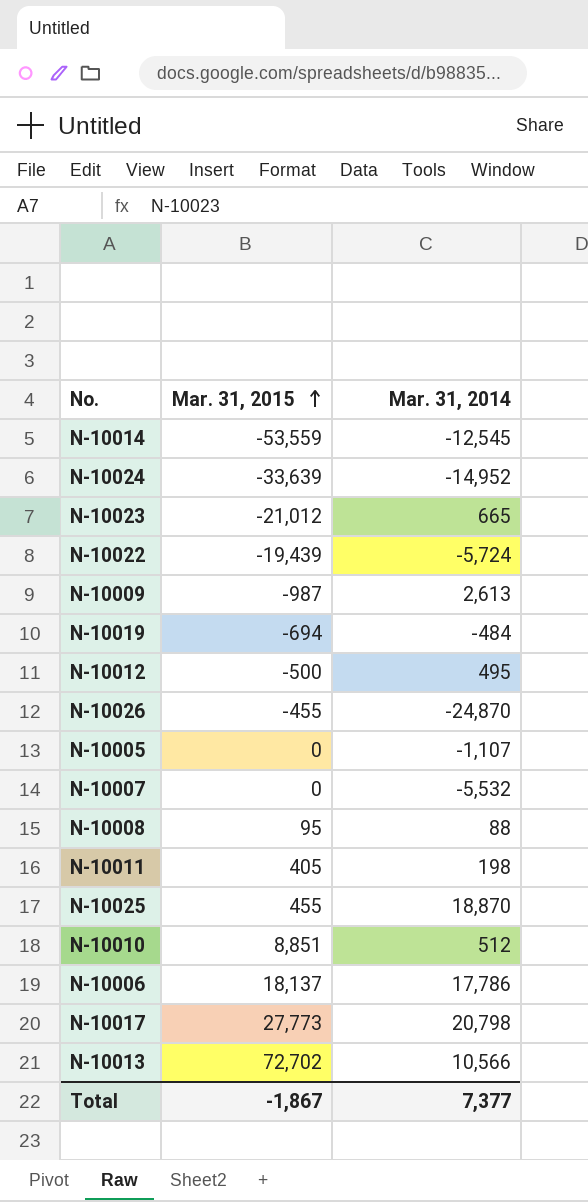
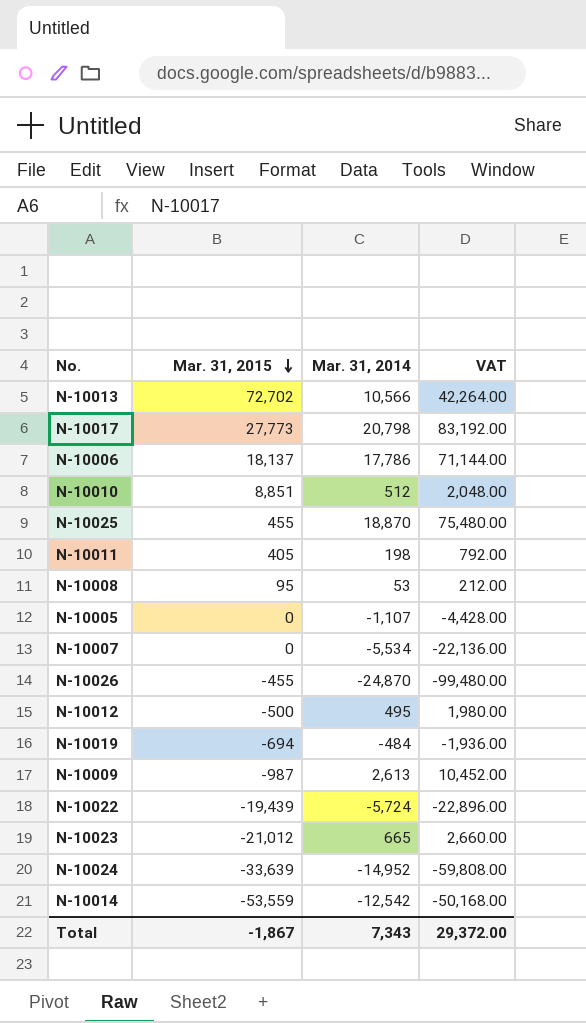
row order: Mar. 31, 2015 ascending -> Mar. 31, 2015 descending
column VAT | formula: none -> [Mar. 31, 2014] * 4
N-10008 | Mar. 31, 2014: 88 -> 53
N-10007 | Mar. 31, 2014: -5,532 -> -5,534
N-10014 | Mar. 31, 2014: -12,545 -> -12,542
Total | Mar. 31, 2014: 7,377 -> 7,343

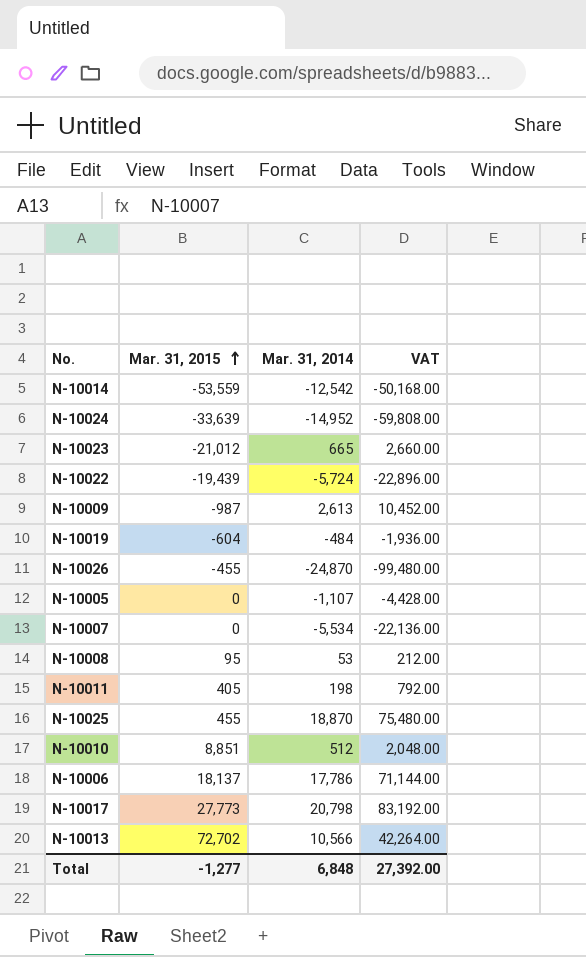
row order: Mar. 31, 2015 descending -> Mar. 31, 2015 ascending
row N-10012: -500 | 495 | 1,980.00 -> none
N-10019 | Mar. 31, 2015: -694 -> -604
Total | Mar. 31, 2015: -1,867 -> -1,277
Total | Mar. 31, 2014: 7,343 -> 6,848
Total | VAT: 29,372.00 -> 27,392.00

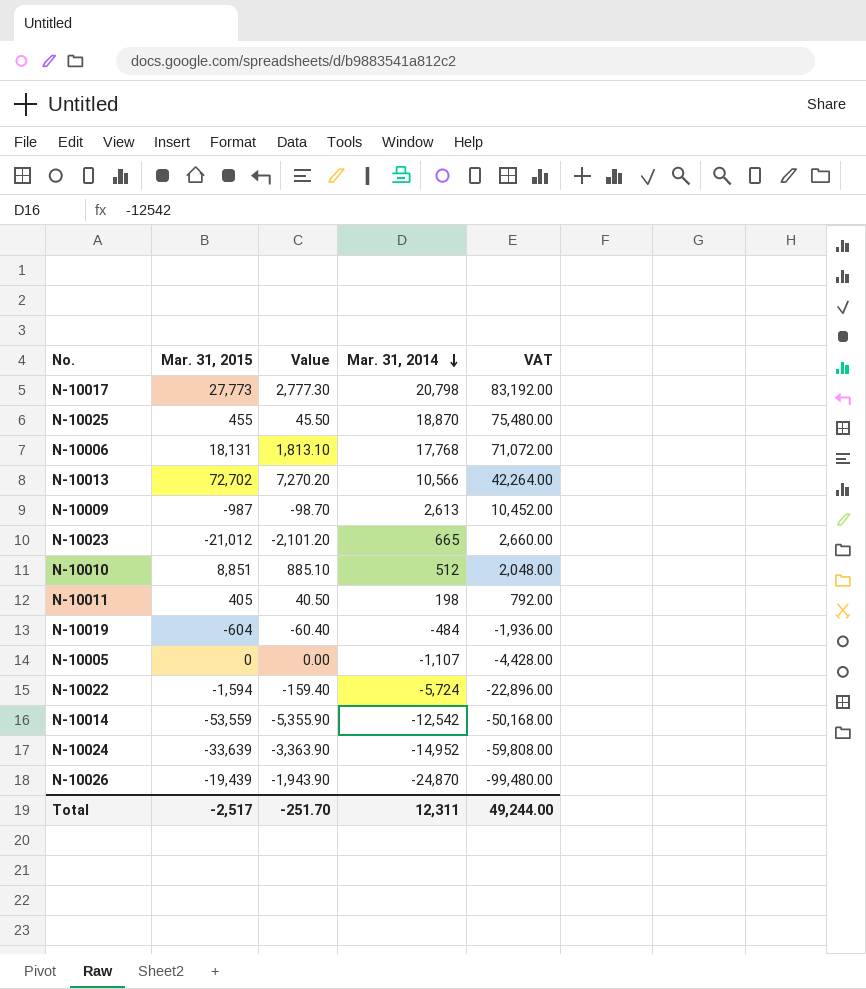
row order: Mar. 31, 2015 ascending -> Mar. 31, 2014 descending
column Value | formula: none -> [Mar. 31, 2015] * 0.1
row N-10007: 0 | -5,534 | -22,136.00 -> none
row N-10008: 95 | 53 | 212.00 -> none
N-10006 | Mar. 31, 2015: 18,137 -> 18,131
N-10006 | Mar. 31, 2014: 17,786 -> 17,768
N-10006 | VAT: 71,144.00 -> 71,072.00
N-10022 | Mar. 31, 2015: -19,439 -> -1,594
N-10026 | Mar. 31, 2015: -455 -> -19,439
Total | Mar. 31, 2015: -1,277 -> -2,517
Total | Mar. 31, 2014: 6,848 -> 12,311
Total | VAT: 27,392.00 -> 49,244.00

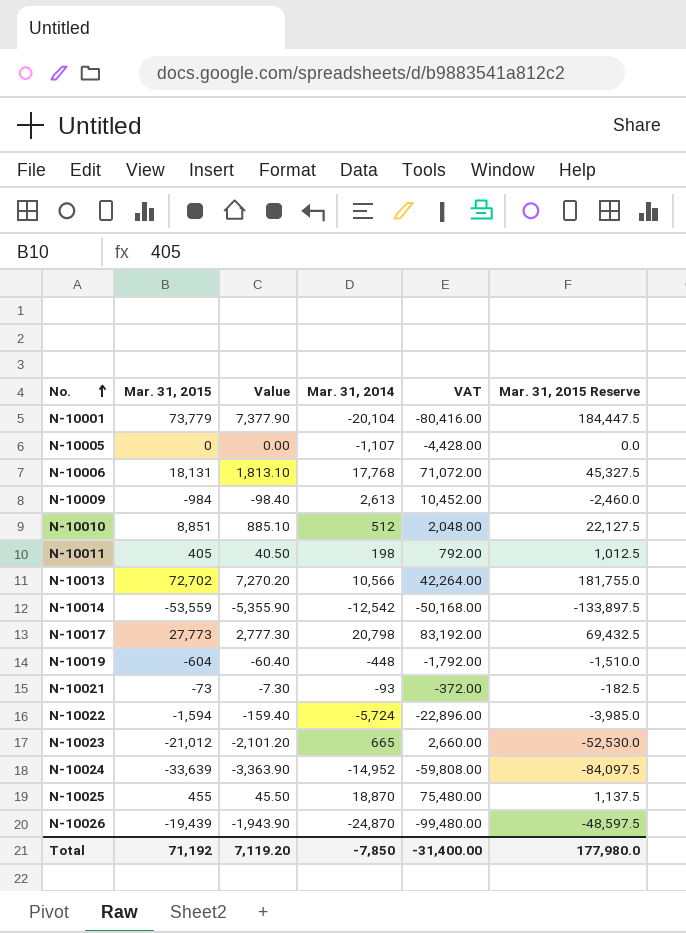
row order: Mar. 31, 2014 descending -> No. ascending
column Mar. 31, 2015 Reserve | formula: none -> [Mar. 31, 2015] * 2.5
row N-10001: none -> 73,779 | 7,377.90 | -20,104 | -80,416.00 | 184,447.5
N-10009 | Mar. 31, 2015: -987 -> -984
N-10009 | Value: -98.70 -> -98.40
N-10019 | Mar. 31, 2014: -484 -> -448
N-10019 | VAT: -1,936.00 -> -1,792.00
row N-10021: none -> -73 | -7.30 | -93 | -372.00 | -182.5
Total | Mar. 31, 2015: -2,517 -> 71,192
Total | Value: -251.70 -> 7,119.20
Total | Mar. 31, 2014: 12,311 -> -7,850
Total | VAT: 49,244.00 -> -31,400.00

